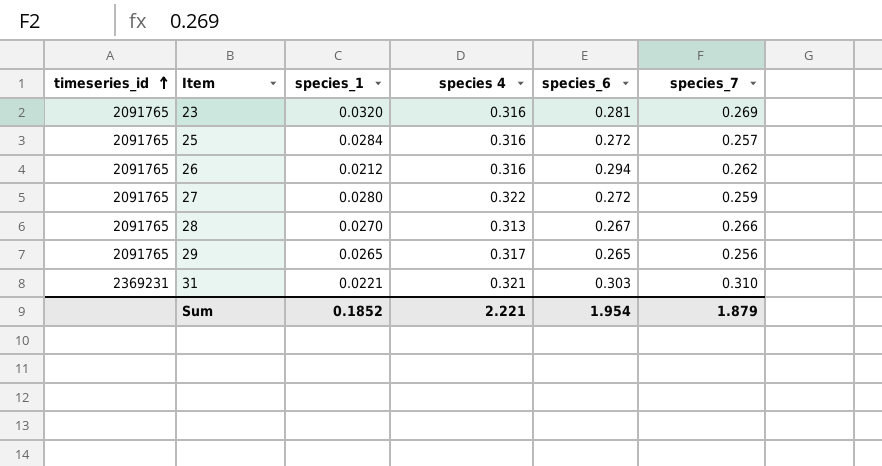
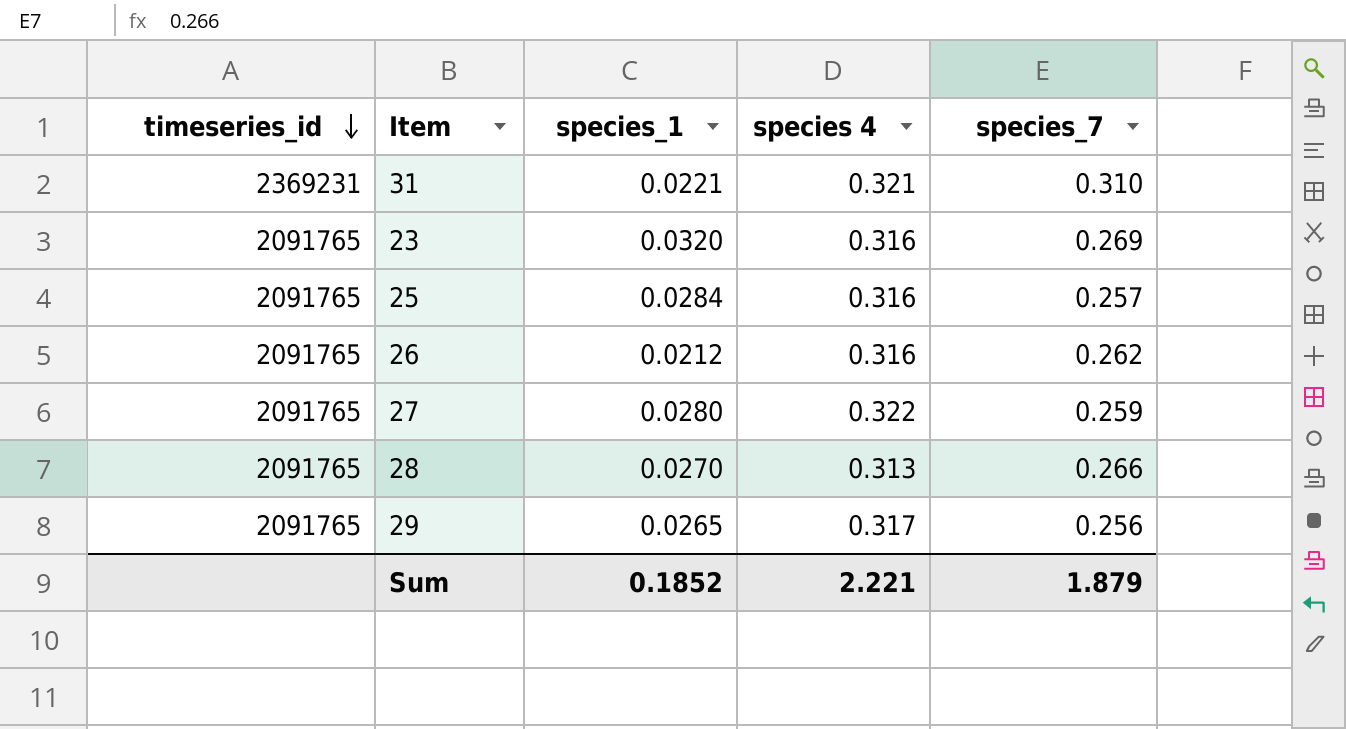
row order: timeseries_id ascending -> timeseries_id descending
column species_6 | position: 5 -> none

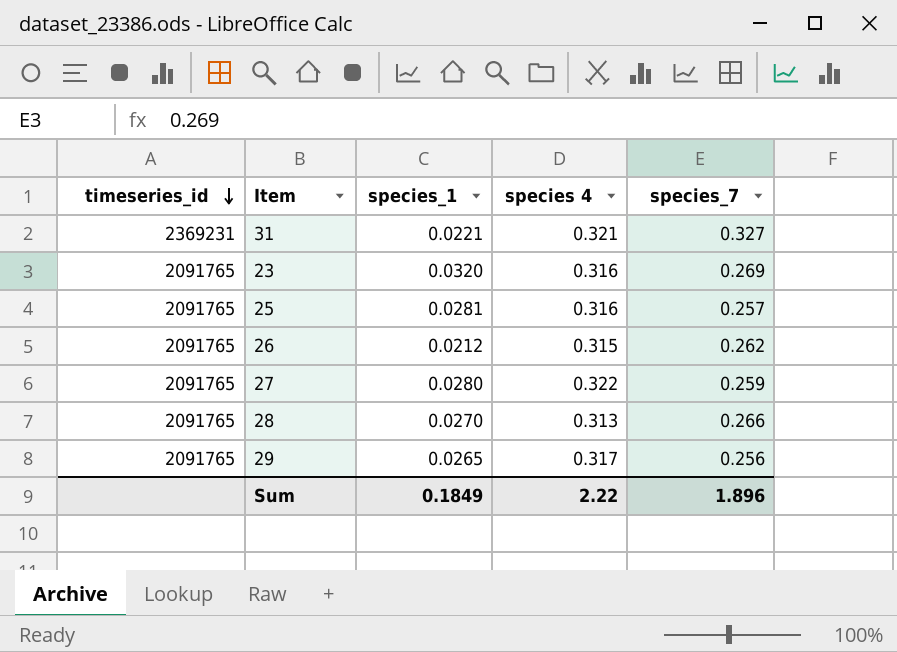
31 | species_7: 0.310 -> 0.327
25 | species_1: 0.0284 -> 0.0281
26 | species 4: 0.316 -> 0.315
Sum | species_1: 0.1852 -> 0.1849
Sum | species 4: 2.221 -> 2.22
Sum | species_7: 1.879 -> 1.896

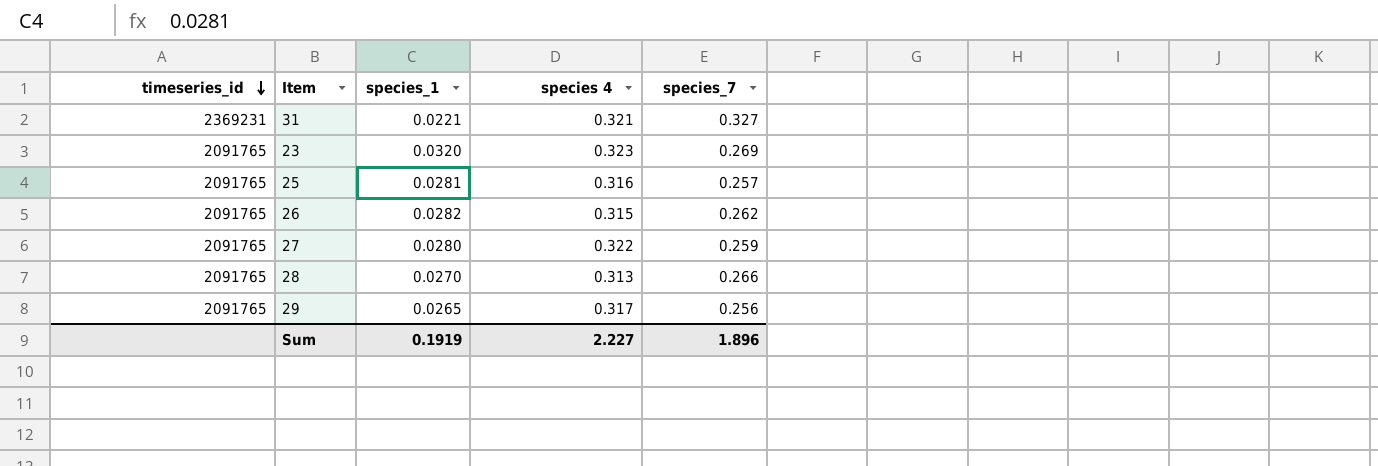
23 | species 4: 0.316 -> 0.323
26 | species_1: 0.0212 -> 0.0282
Sum | species_1: 0.1849 -> 0.1919
Sum | species 4: 2.22 -> 2.227

